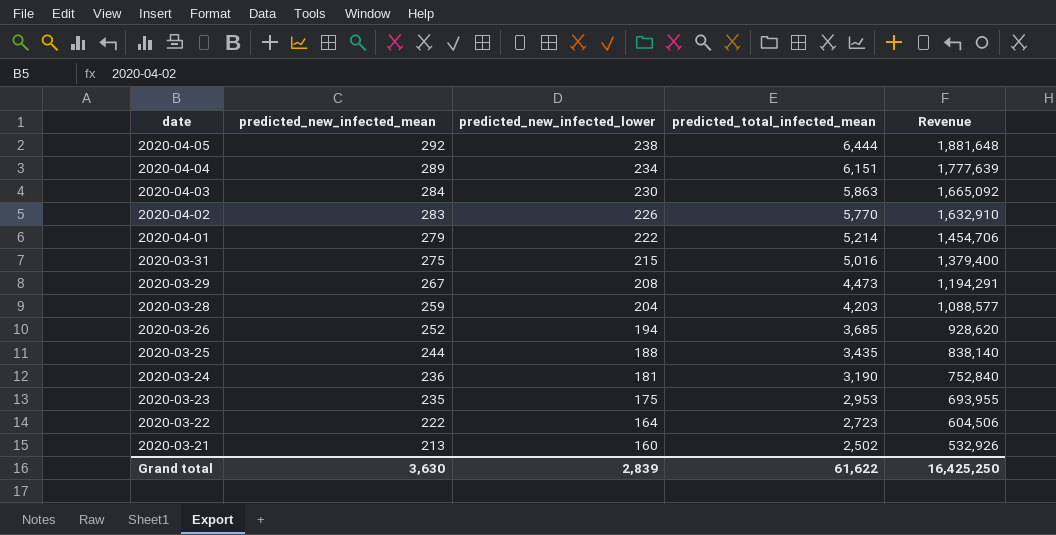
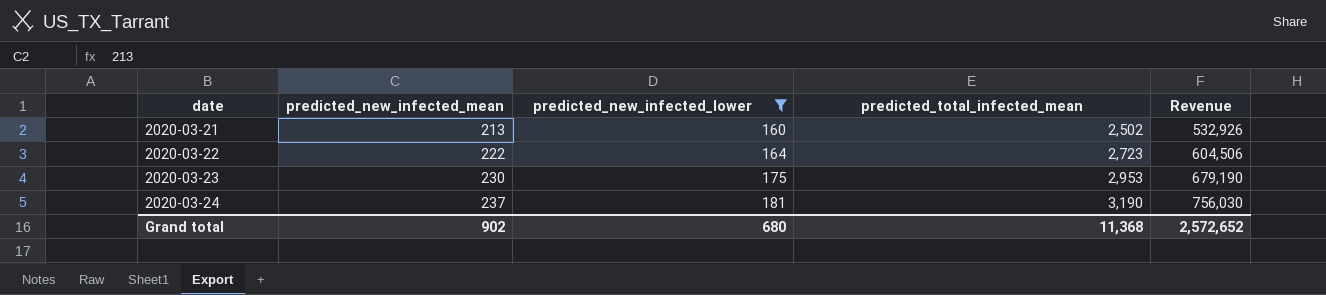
filter: none -> predicted_new_infected_lower <= 181
row order: date descending -> date ascending
2020-03-23 | predicted_new_infected_mean: 235 -> 230
2020-03-23 | Revenue: 693,955 -> 679,190
2020-03-24 | predicted_new_infected_mean: 236 -> 237
2020-03-24 | Revenue: 752,840 -> 756,030
Grand total | predicted_new_infected_mean: 3,630 -> 902
Grand total | predicted_new_infected_lower: 2,839 -> 680
Grand total | predicted_total_infected_mean: 61,622 -> 11,368
Grand total | Revenue: 16,425,250 -> 2,572,652

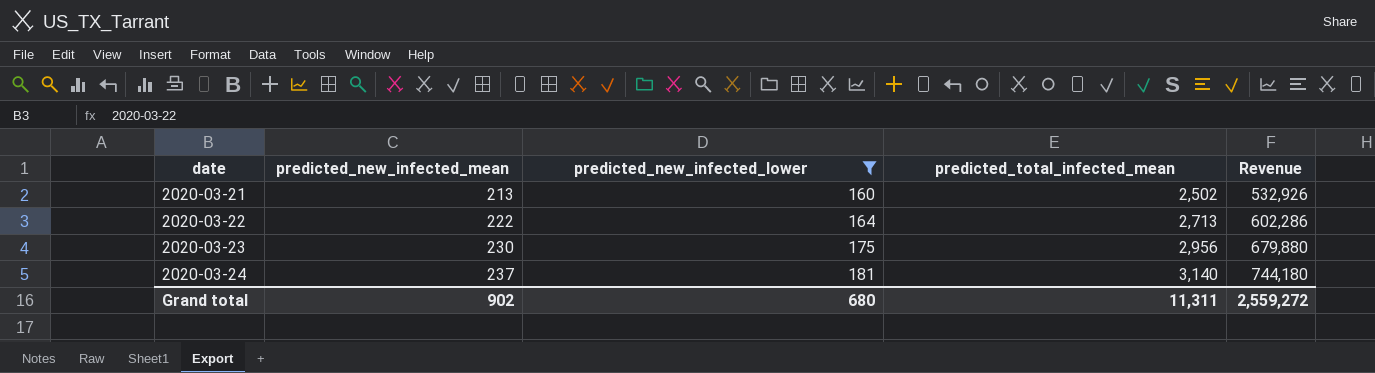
2020-03-22 | predicted_total_infected_mean: 2,723 -> 2,713
2020-03-22 | Revenue: 604,506 -> 602,286
2020-03-23 | predicted_total_infected_mean: 2,953 -> 2,956
2020-03-23 | Revenue: 679,190 -> 679,880
2020-03-24 | predicted_total_infected_mean: 3,190 -> 3,140
2020-03-24 | Revenue: 756,030 -> 744,180
Grand total | predicted_total_infected_mean: 11,368 -> 11,311
Grand total | Revenue: 2,572,652 -> 2,559,272

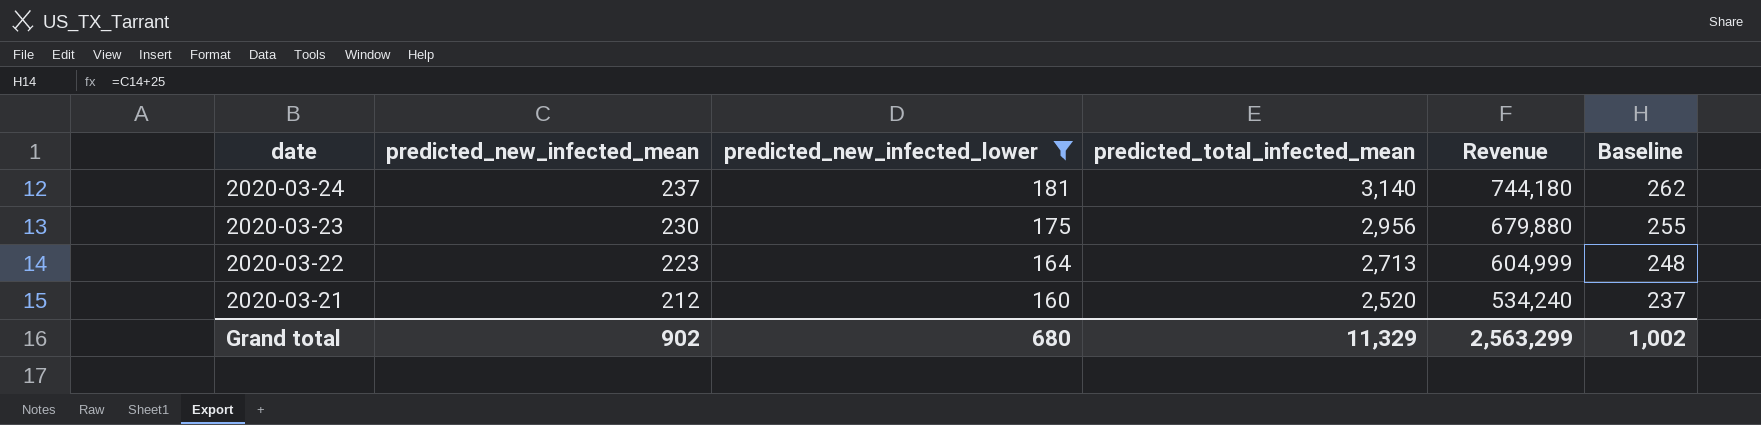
row order: date ascending -> date descending
column Baseline | formula: none -> [predicted_new_infected_mean] + 25
2020-03-22 | predicted_new_infected_mean: 222 -> 223
2020-03-22 | Revenue: 602,286 -> 604,999
2020-03-21 | predicted_new_infected_mean: 213 -> 212
2020-03-21 | predicted_total_infected_mean: 2,502 -> 2,520
2020-03-21 | Revenue: 532,926 -> 534,240
Grand total | predicted_total_infected_mean: 11,311 -> 11,329
Grand total | Revenue: 2,559,272 -> 2,563,299

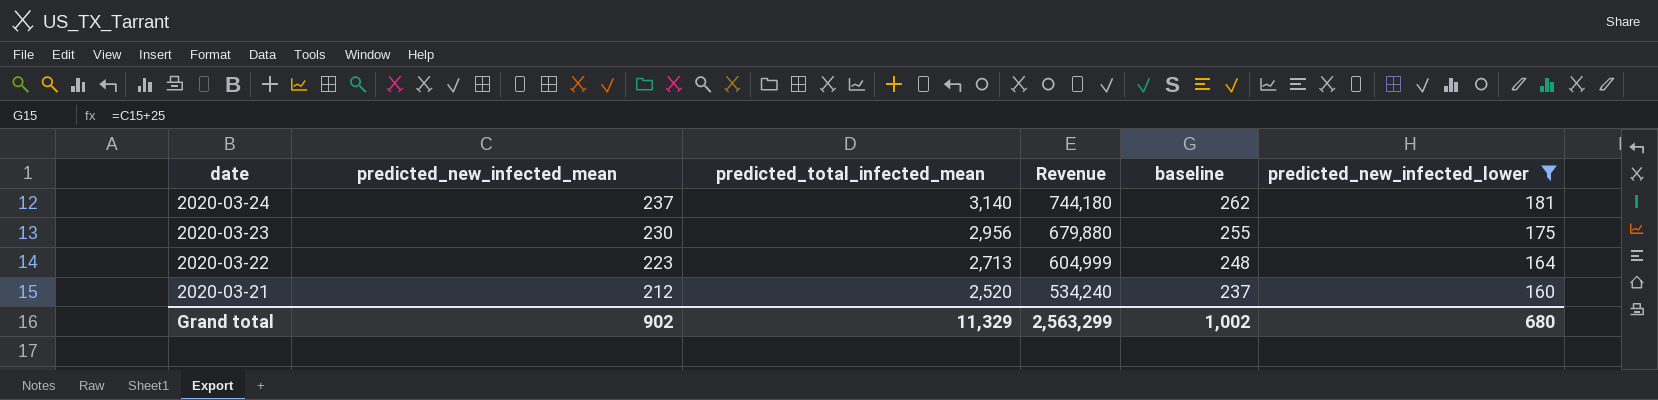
column name: Baseline -> baseline
column predicted_new_infected_lower | position: 3 -> 6

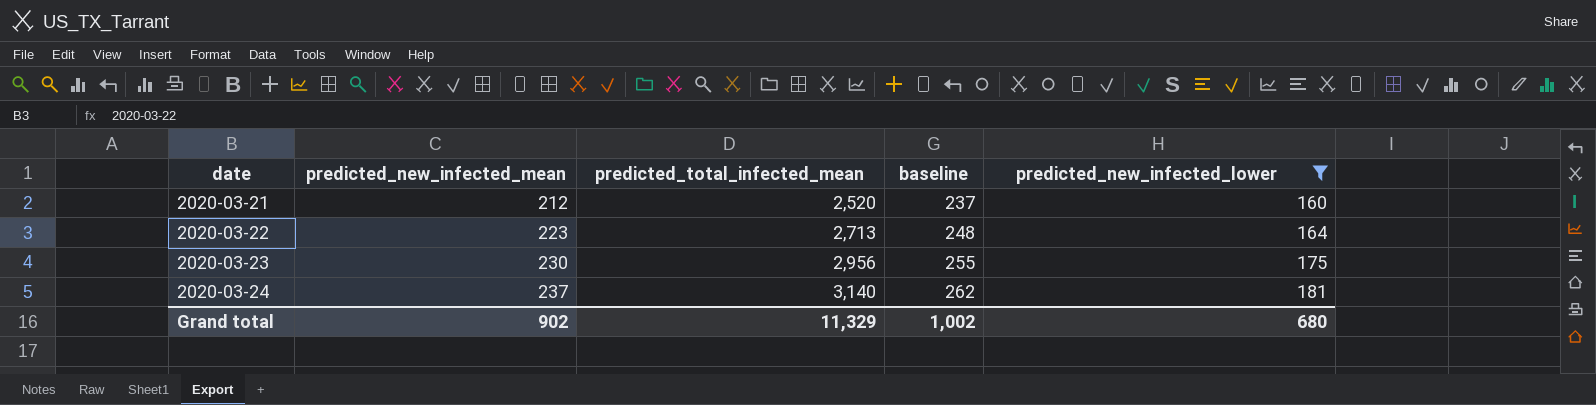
row order: date descending -> date ascending
column Revenue | formula: [predicted_new_infected_mean] * [predicted_total_infected_mean] -> none

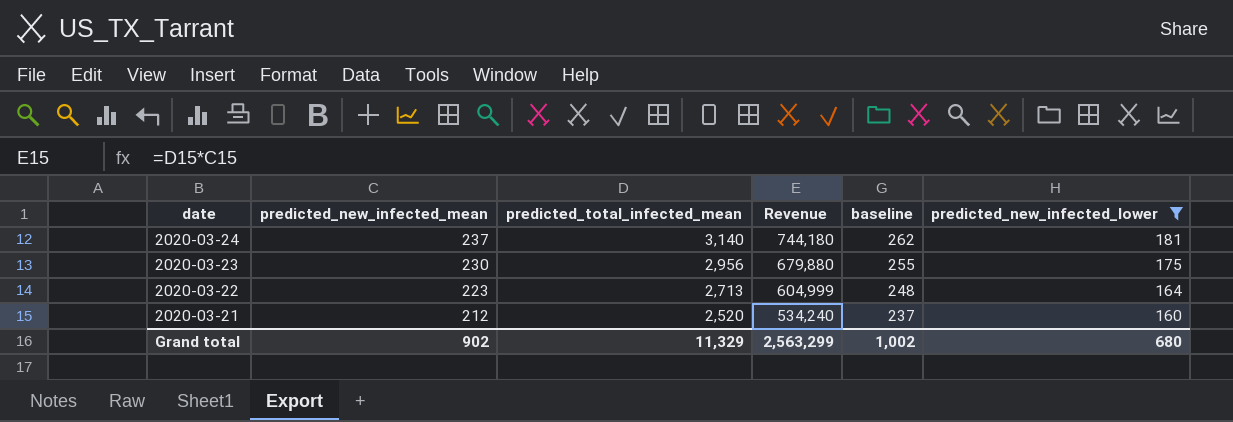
row order: date ascending -> date descending
column Revenue | formula: none -> [predicted_new_infected_mean] * [predicted_total_infected_mean]

